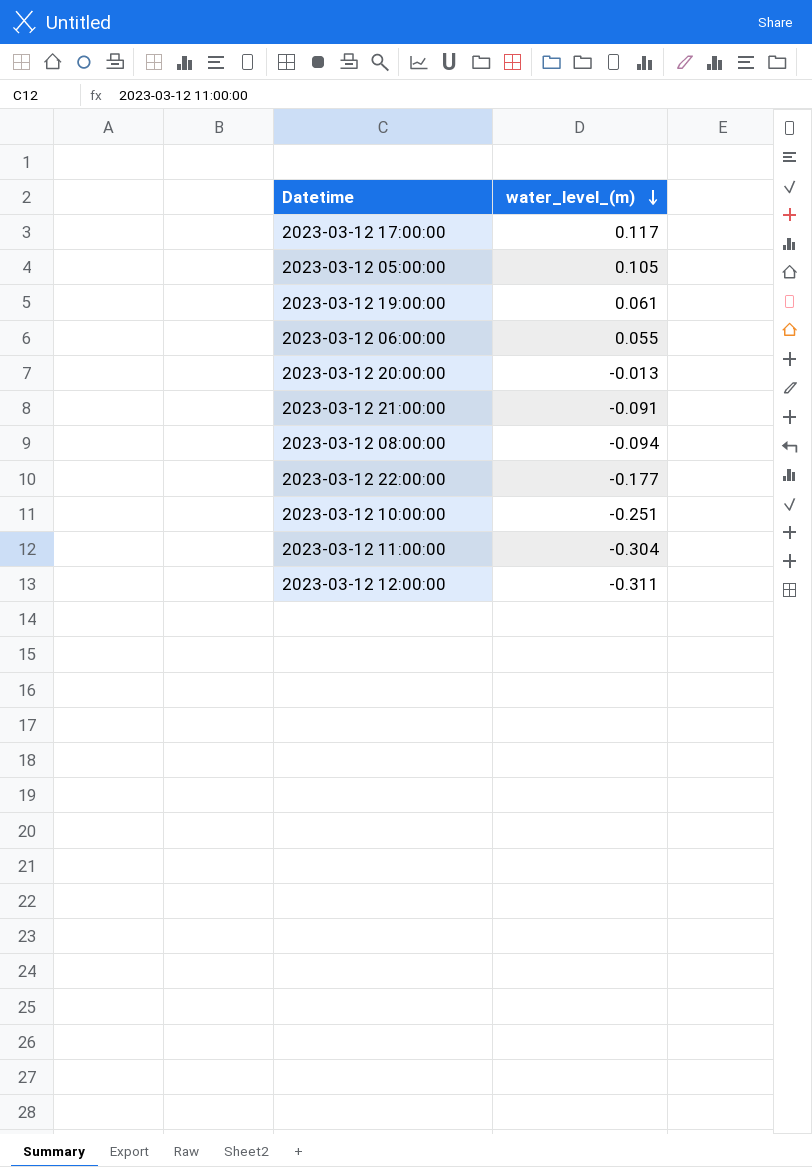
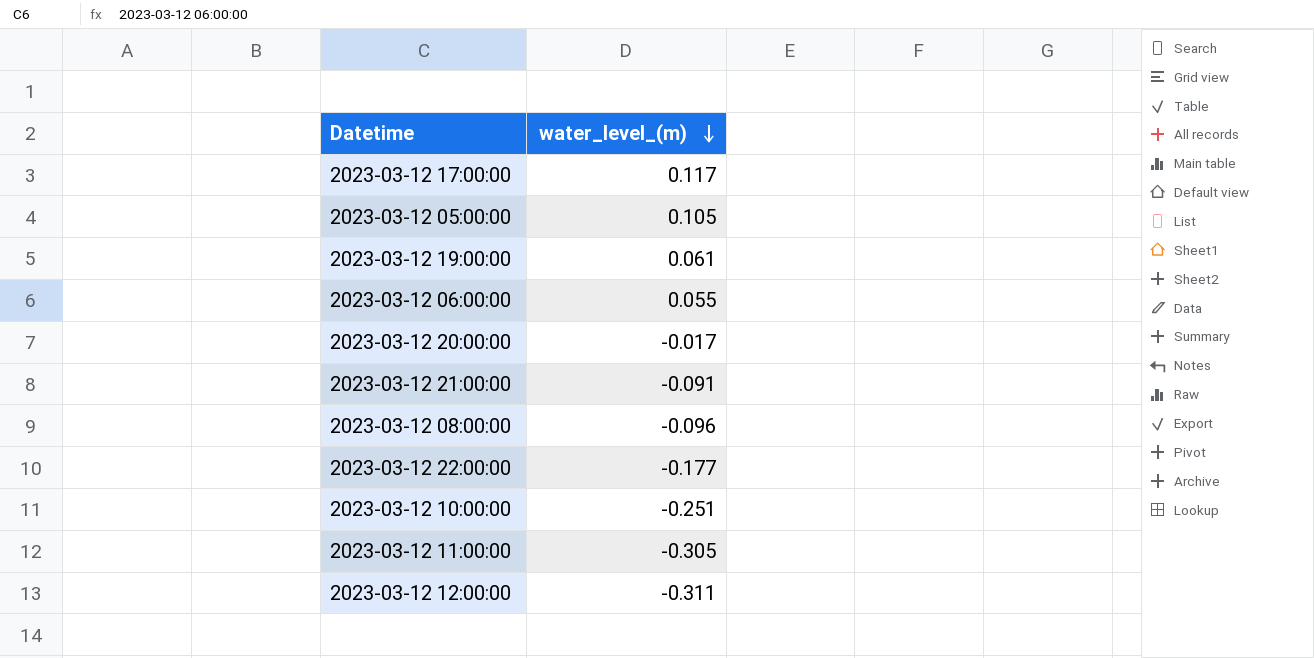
2023-03-12 20:00:00 | water_level_(m): -0.013 -> -0.017
2023-03-12 08:00:00 | water_level_(m): -0.094 -> -0.096
2023-03-12 11:00:00 | water_level_(m): -0.304 -> -0.305

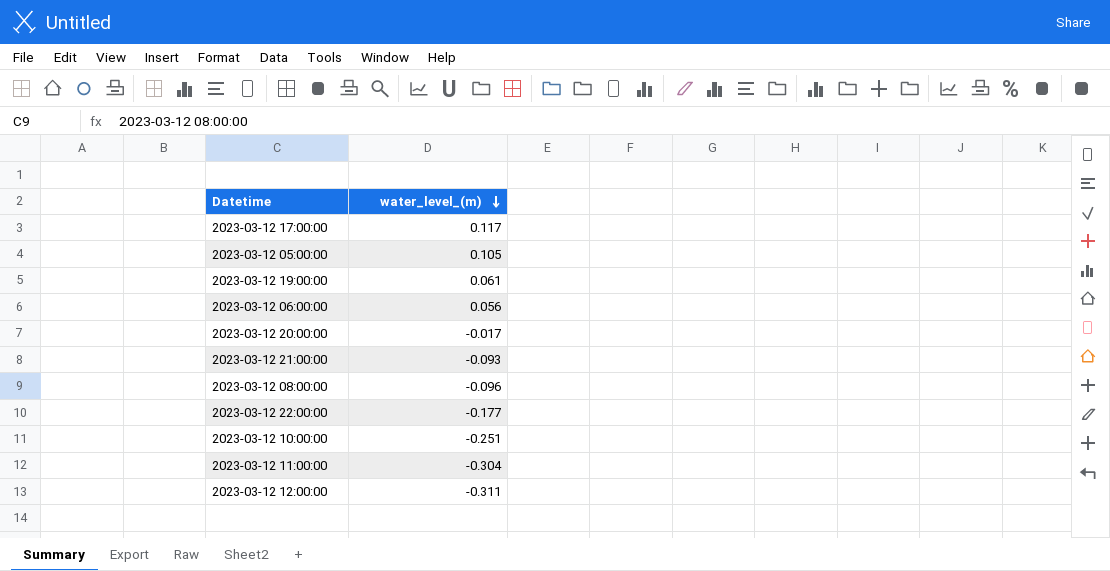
2023-03-12 06:00:00 | water_level_(m): 0.055 -> 0.056
2023-03-12 21:00:00 | water_level_(m): -0.091 -> -0.093
2023-03-12 11:00:00 | water_level_(m): -0.305 -> -0.304

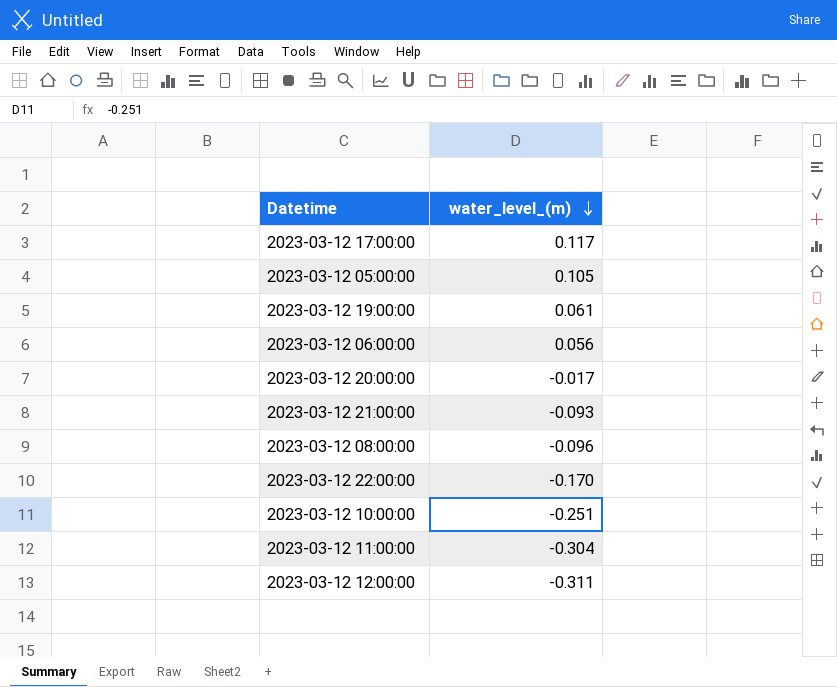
2023-03-12 22:00:00 | water_level_(m): -0.177 -> -0.170

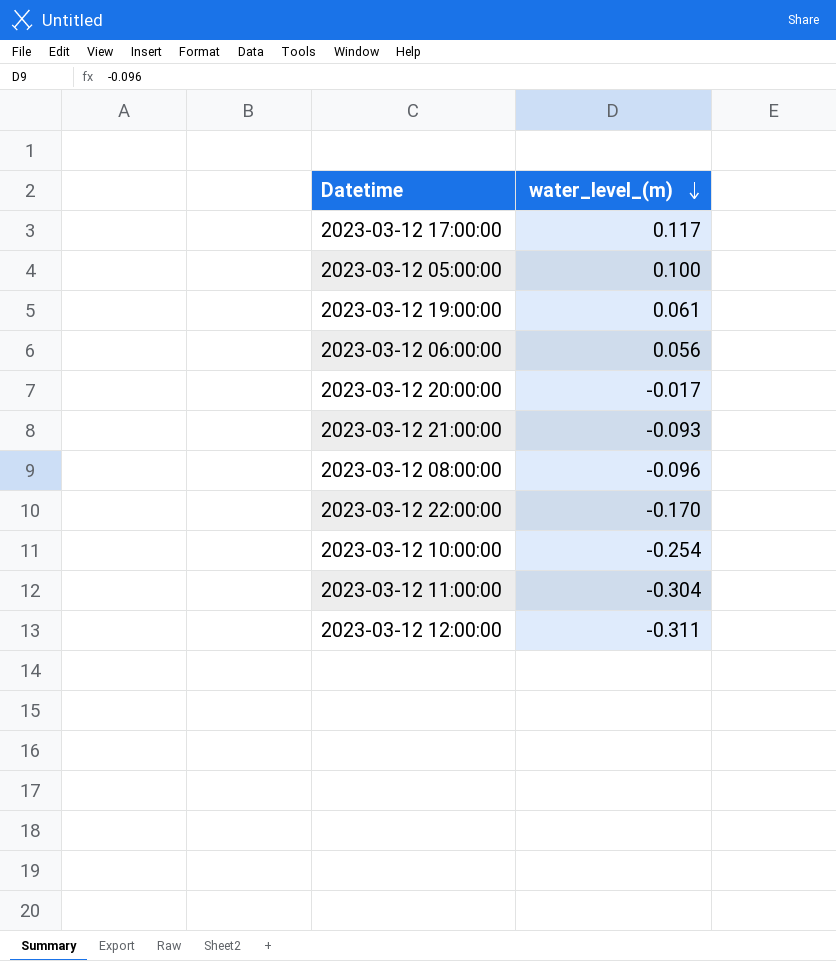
2023-03-12 05:00:00 | water_level_(m): 0.105 -> 0.100
2023-03-12 10:00:00 | water_level_(m): -0.251 -> -0.254

